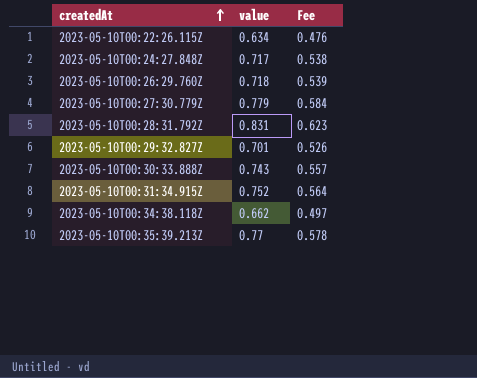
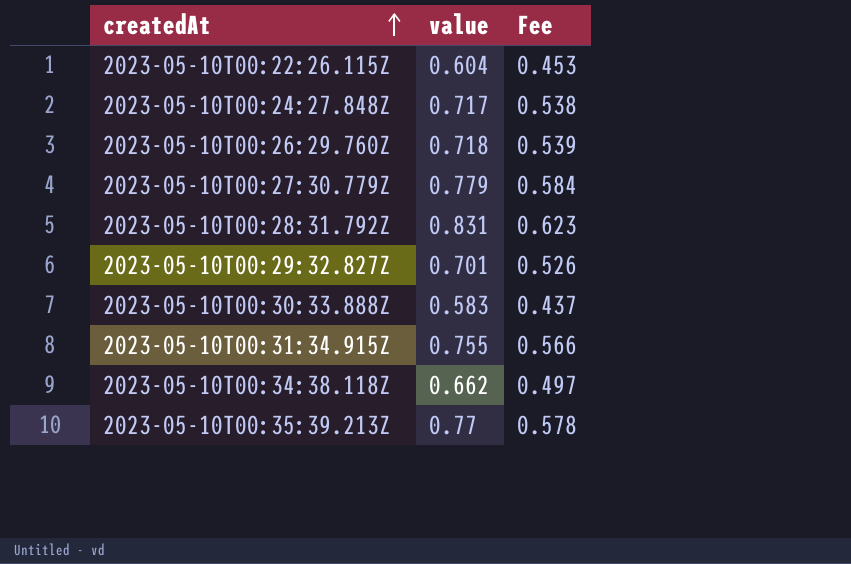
2023-05-10T00:22:26.115Z | value: 0.634 -> 0.604
2023-05-10T00:22:26.115Z | Fee: 0.476 -> 0.453
2023-05-10T00:30:33.888Z | value: 0.743 -> 0.583
2023-05-10T00:30:33.888Z | Fee: 0.557 -> 0.437
2023-05-10T00:31:34.915Z | value: 0.752 -> 0.755
2023-05-10T00:31:34.915Z | Fee: 0.564 -> 0.566

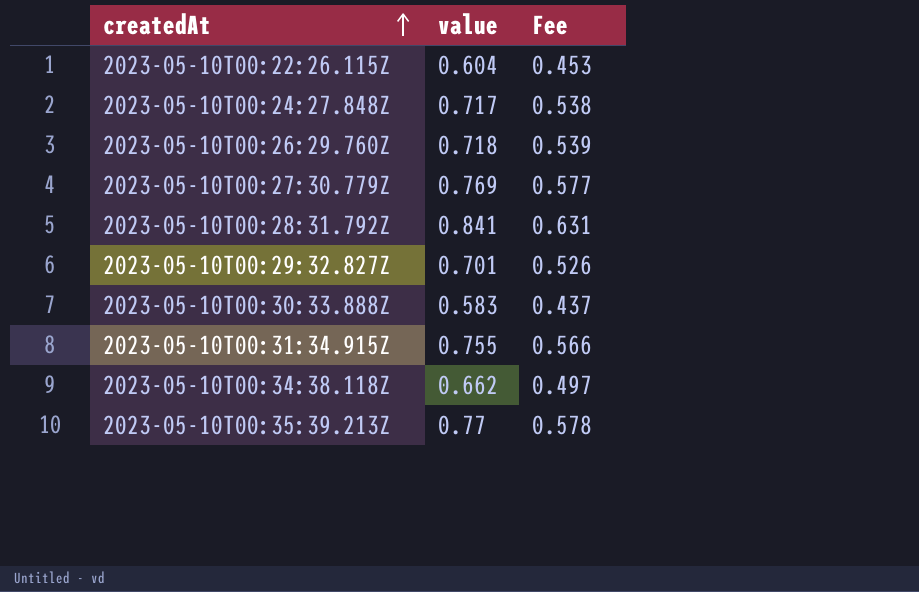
2023-05-10T00:27:30.779Z | value: 0.779 -> 0.769
2023-05-10T00:27:30.779Z | Fee: 0.584 -> 0.577
2023-05-10T00:28:31.792Z | value: 0.831 -> 0.841
2023-05-10T00:28:31.792Z | Fee: 0.623 -> 0.631

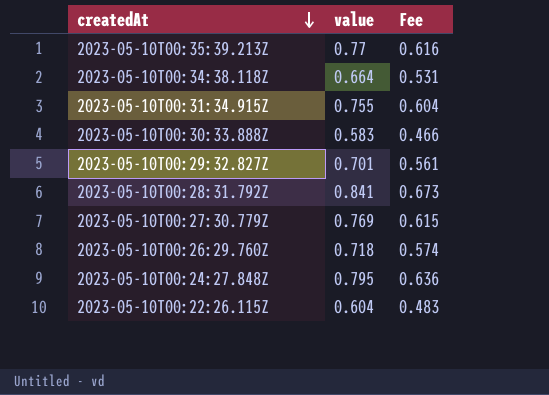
row order: createdAt ascending -> createdAt descending
column Fee | formula: [value] * 0.75 -> [value] * 0.8
2023-05-10T00:34:38.118Z | value: 0.662 -> 0.664
2023-05-10T00:24:27.848Z | value: 0.717 -> 0.795

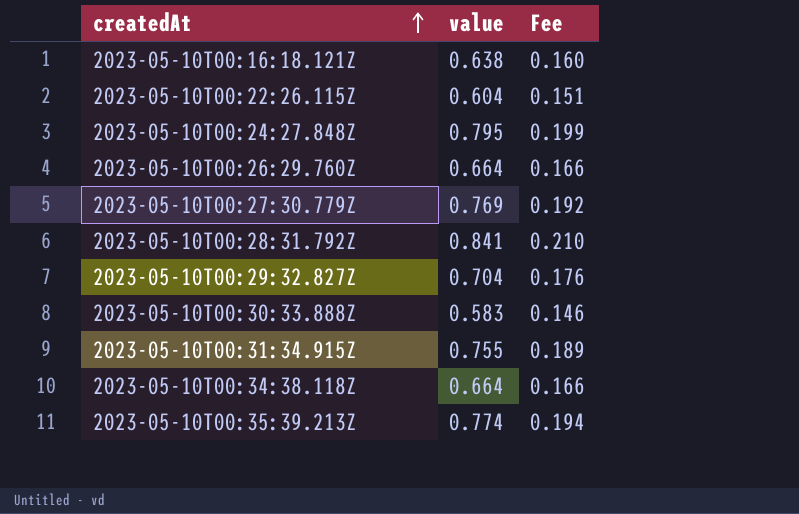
row order: createdAt descending -> createdAt ascending
column Fee | formula: [value] * 0.8 -> [value] * 0.25
row 2023-05-10T00:16:18.121Z: none -> 0.638 | 0.160
2023-05-10T00:26:29.760Z | value: 0.718 -> 0.664
2023-05-10T00:29:32.827Z | value: 0.701 -> 0.704
2023-05-10T00:35:39.213Z | value: 0.77 -> 0.774

